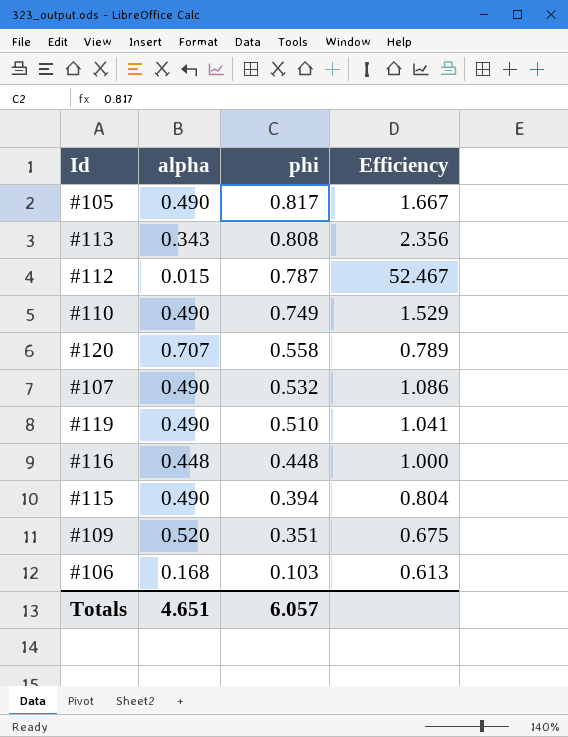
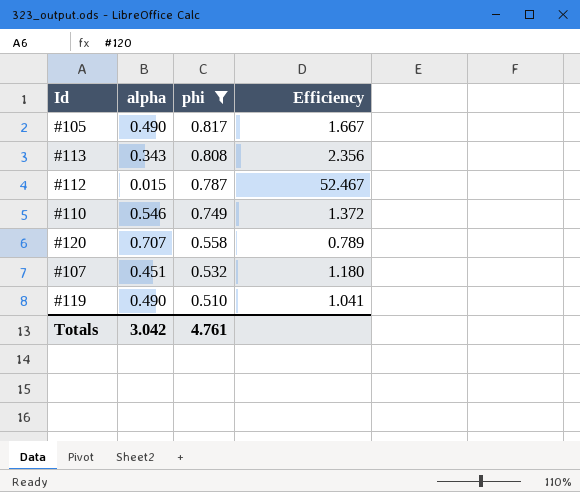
filter: none -> phi >= 0.510
#110 | alpha: 0.490 -> 0.546
#110 | Efficiency: 1.529 -> 1.372
#107 | alpha: 0.490 -> 0.451
#107 | Efficiency: 1.086 -> 1.180
Totals | alpha: 4.651 -> 3.042
Totals | phi: 6.057 -> 4.761

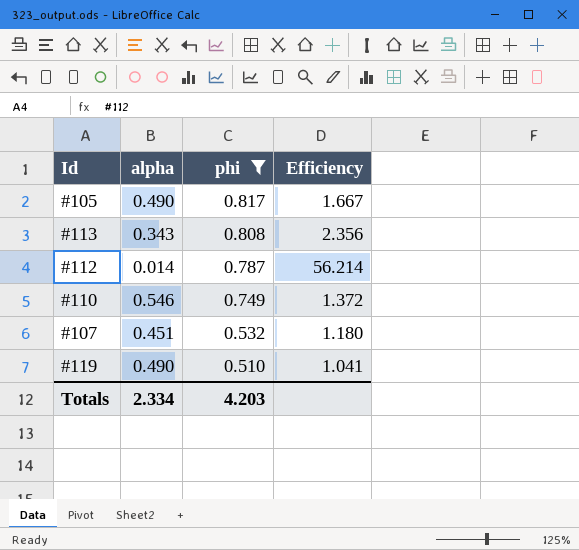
row #120: 0.707 | 0.558 | 0.789 -> none
#112 | alpha: 0.015 -> 0.014
#112 | Efficiency: 52.467 -> 56.214
Totals | alpha: 3.042 -> 2.334
Totals | phi: 4.761 -> 4.203

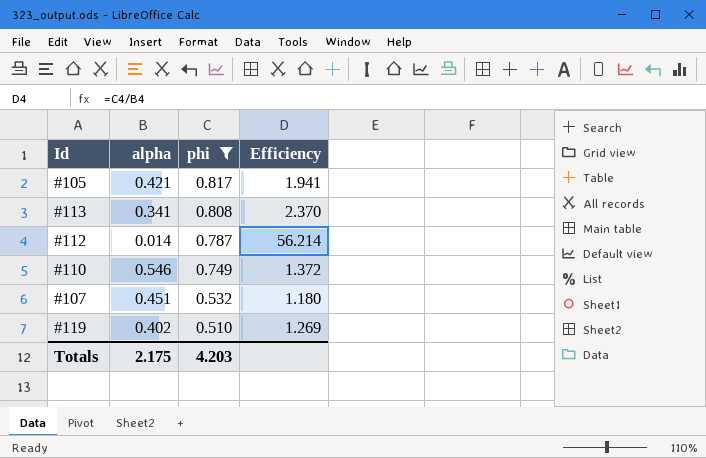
#105 | alpha: 0.490 -> 0.421
#105 | Efficiency: 1.667 -> 1.941
#113 | alpha: 0.343 -> 0.341
#113 | Efficiency: 2.356 -> 2.370
#119 | alpha: 0.490 -> 0.402
#119 | Efficiency: 1.041 -> 1.269
Totals | alpha: 2.334 -> 2.175

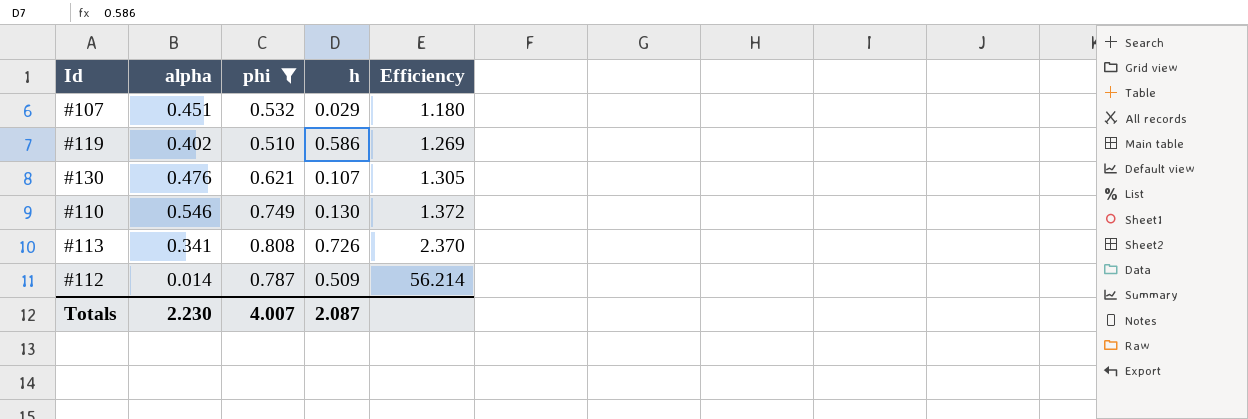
row order: phi descending -> Efficiency ascending
column h | position: none -> 4
row #105: 0.421 | 0.817 | 1.941 -> none
row #130: none -> 0.476 | 0.621 | 0.107 | 1.305
Totals | alpha: 2.175 -> 2.230
Totals | phi: 4.203 -> 4.007

